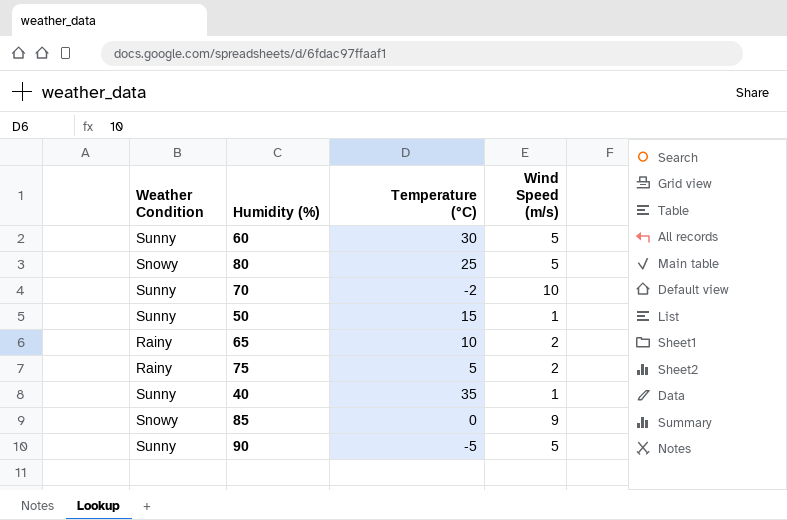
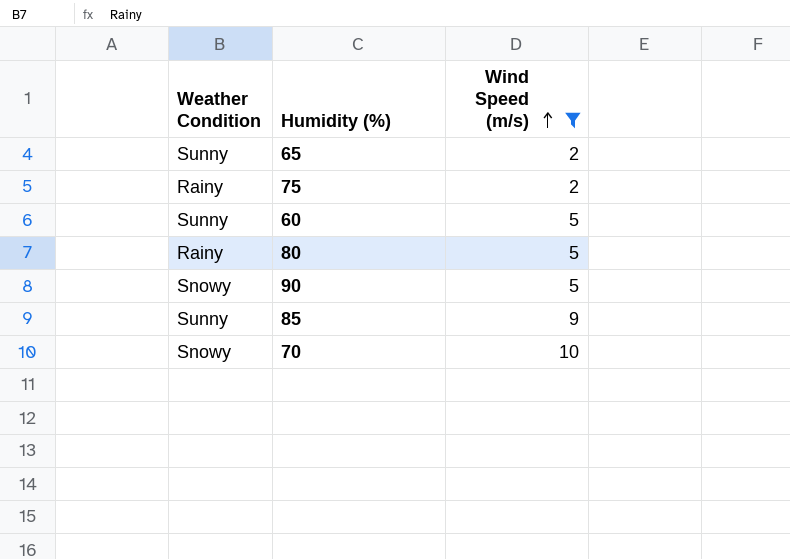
filter: none -> Wind Speed (m/s) != 1
row order: none -> Wind Speed (m/s) ascending
column Temperature (°C) | position: 3 -> none
65 | Weather Condition: Rainy -> Sunny
80 | Weather Condition: Snowy -> Rainy
90 | Weather Condition: Sunny -> Snowy
85 | Weather Condition: Snowy -> Sunny
70 | Weather Condition: Sunny -> Snowy

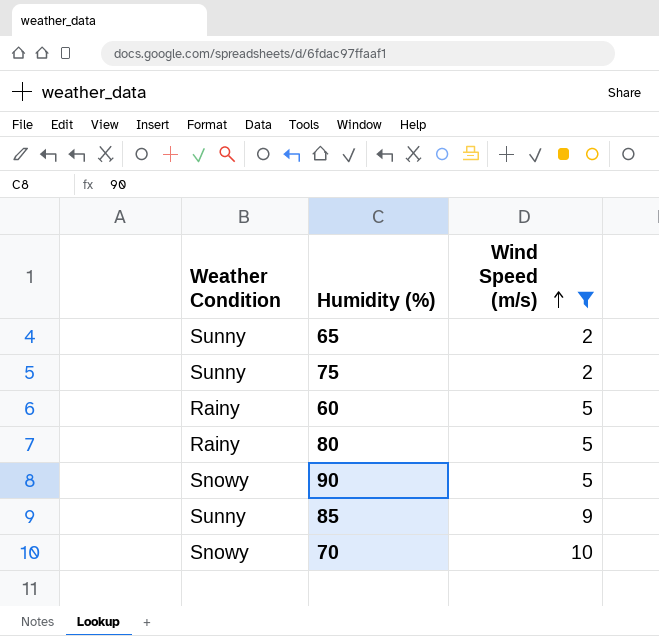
75 | Weather Condition: Rainy -> Sunny
60 | Weather Condition: Sunny -> Rainy

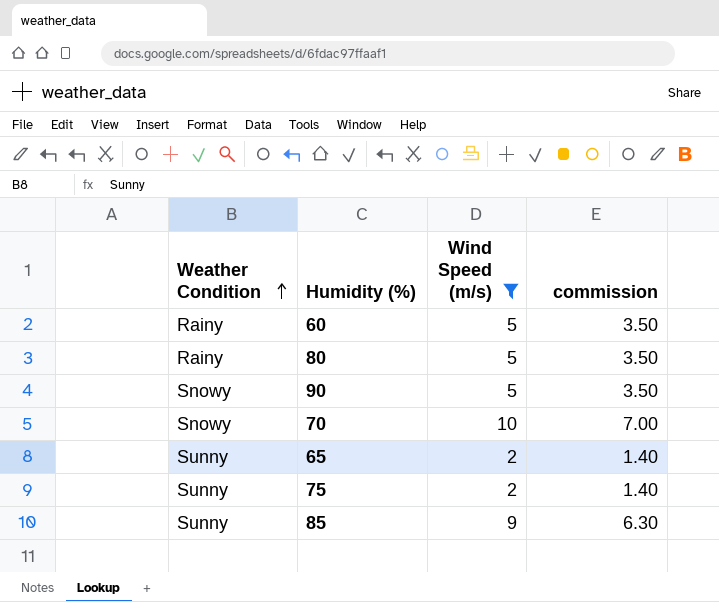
row order: Wind Speed (m/s) ascending -> Weather Condition ascending
column commission | formula: none -> [Wind Speed (m/s)] * 0.7

